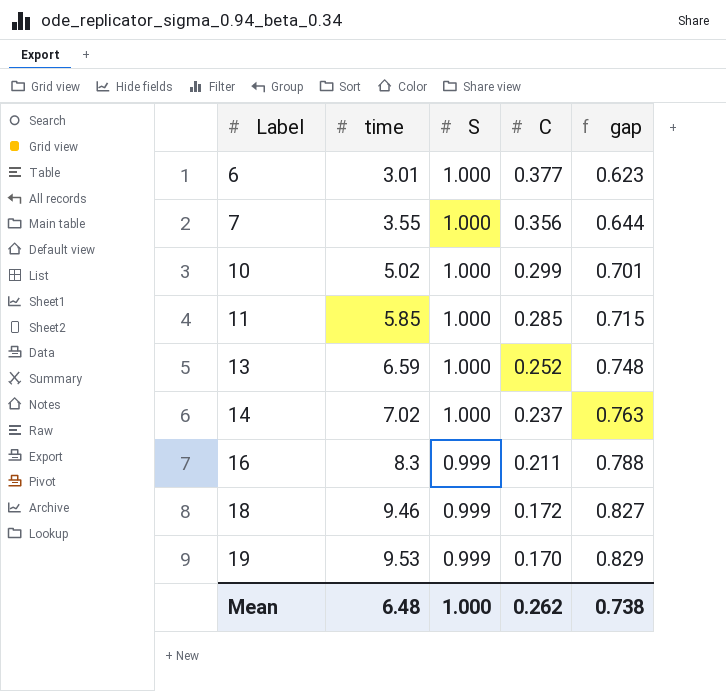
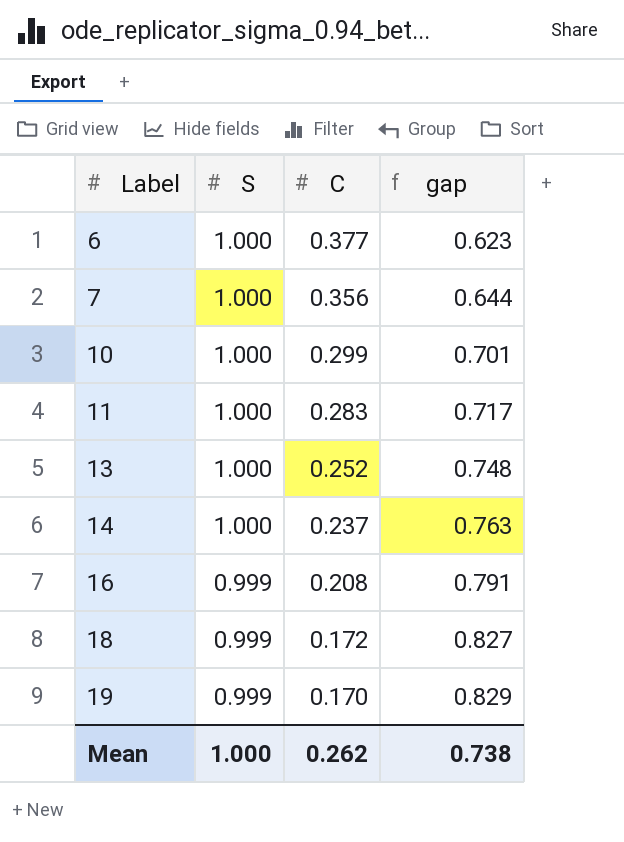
column time | position: 2 -> none
11 | C: 0.285 -> 0.283
11 | gap: 0.715 -> 0.717
16 | C: 0.211 -> 0.208
16 | gap: 0.788 -> 0.791

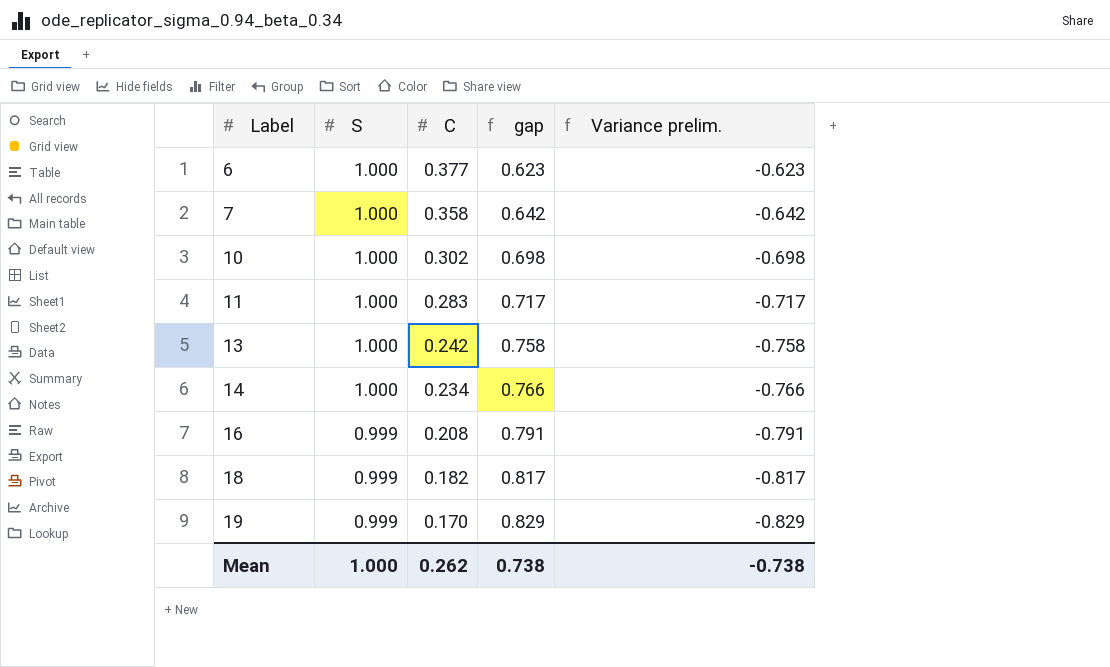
column Variance prelim. | formula: none -> [C] - [S]
7 | C: 0.356 -> 0.358
7 | gap: 0.644 -> 0.642
10 | C: 0.299 -> 0.302
10 | gap: 0.701 -> 0.698
13 | C: 0.252 -> 0.242
13 | gap: 0.748 -> 0.758
14 | C: 0.237 -> 0.234
14 | gap: 0.763 -> 0.766
18 | C: 0.172 -> 0.182
18 | gap: 0.827 -> 0.817

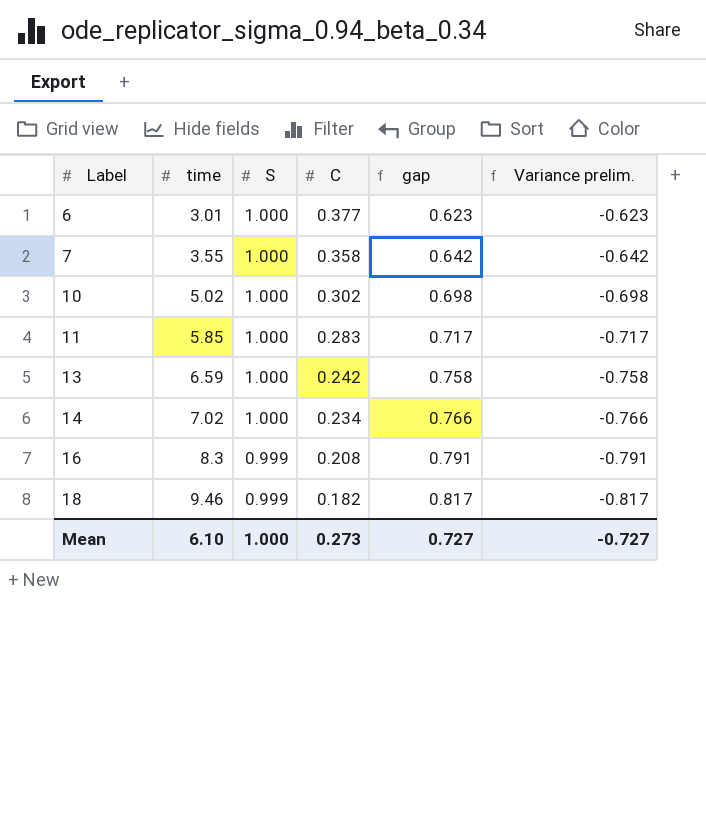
column time | position: none -> 2
row 19: 0.999 | 0.170 | 0.829 | -0.829 -> none
Mean | C: 0.262 -> 0.273
Mean | gap: 0.738 -> 0.727
Mean | Variance prelim.: -0.738 -> -0.727

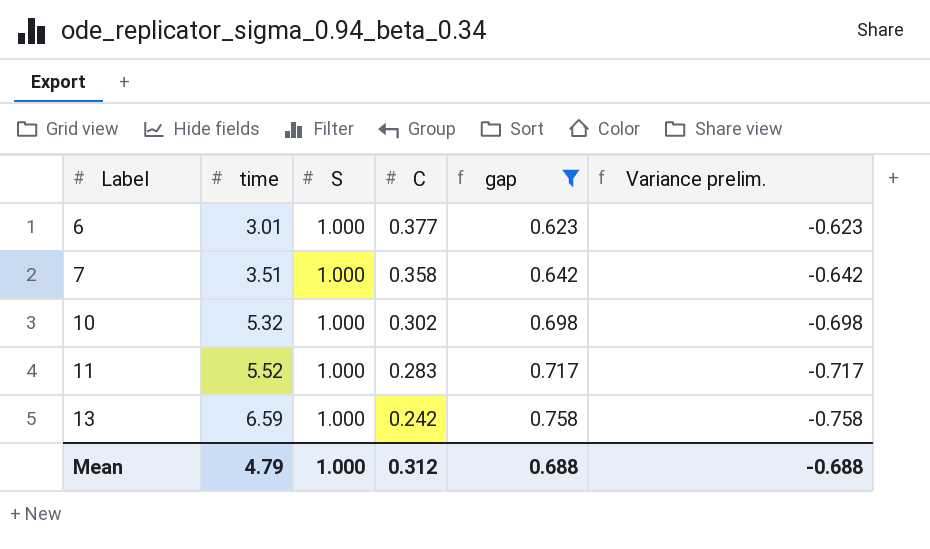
filter: none -> gap <= 0.758
7 | time: 3.55 -> 3.51
10 | time: 5.02 -> 5.32
11 | time: 5.85 -> 5.52
Mean | time: 6.10 -> 4.79
Mean | C: 0.273 -> 0.312
Mean | gap: 0.727 -> 0.688
Mean | Variance prelim.: -0.727 -> -0.688

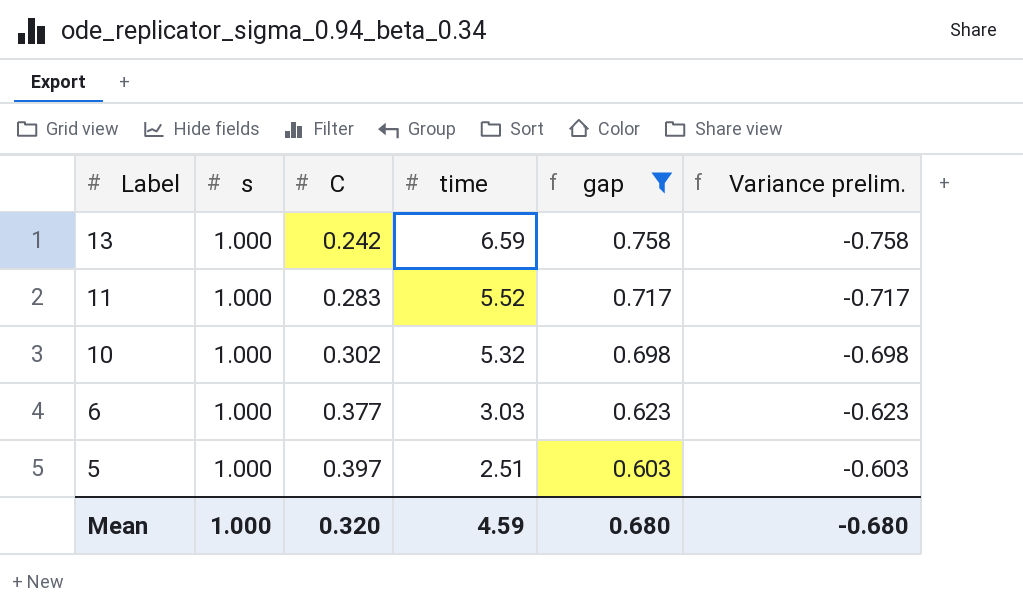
row order: Label ascending -> Label descending
column name: S -> s
column time | position: 2 -> 4
row 7: 3.51 | 1.000 | 0.358 | 0.642 | -0.642 -> none
6 | time: 3.01 -> 3.03
row 5: none -> 1.000 | 0.397 | 2.51 | 0.603 | -0.603
Mean | C: 0.312 -> 0.320
Mean | time: 4.79 -> 4.59
Mean | gap: 0.688 -> 0.680
Mean | Variance prelim.: -0.688 -> -0.680

